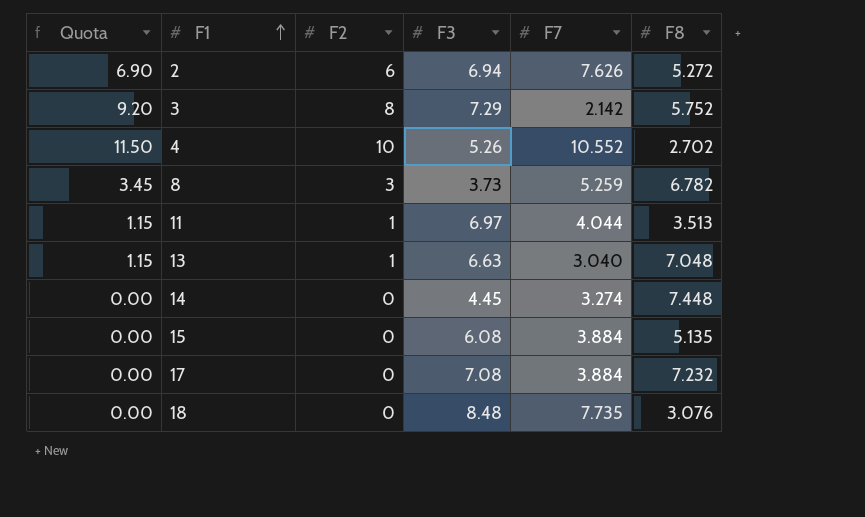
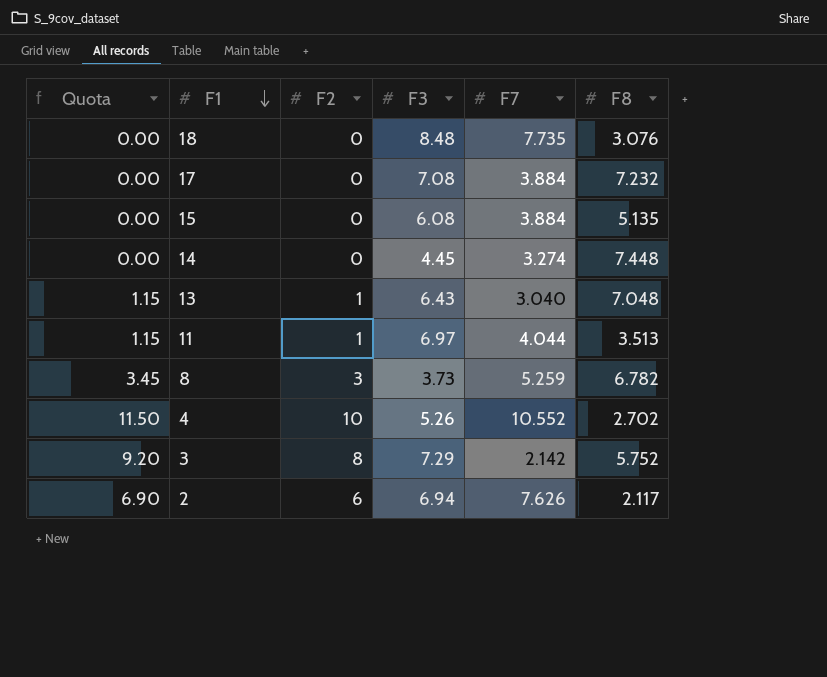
row order: F1 ascending -> F1 descending
13 | F3: 6.63 -> 6.43
2 | F8: 5.272 -> 2.117

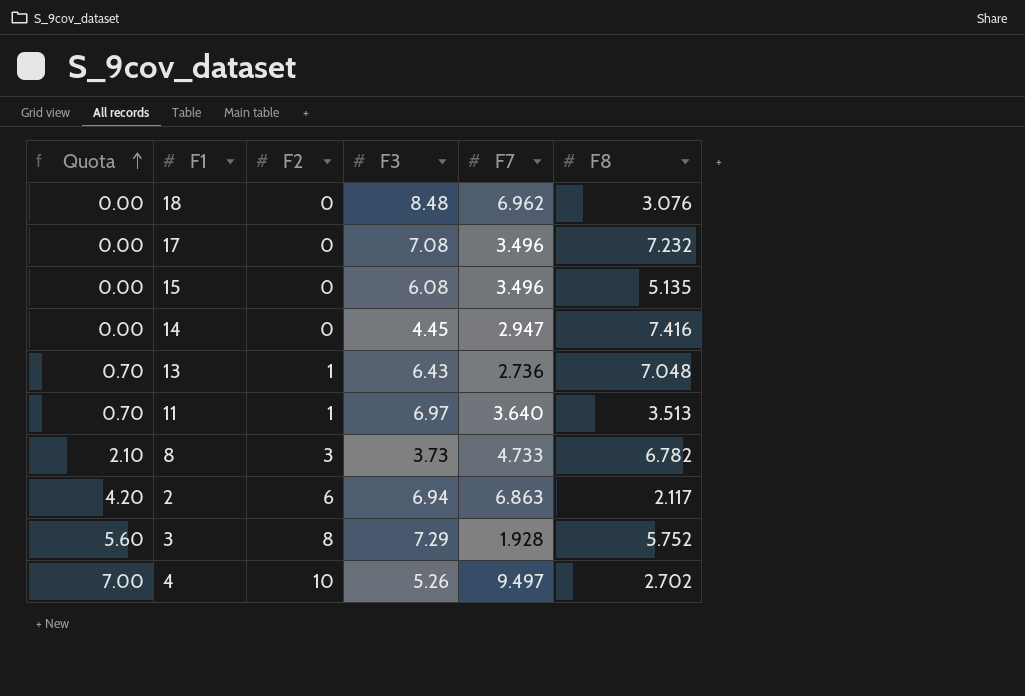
row order: F1 descending -> Quota ascending
column Quota | formula: [F2] * 1.15 -> [F2] * 0.7
18 | F7: 7.735 -> 6.962
17 | F7: 3.884 -> 3.496
15 | F7: 3.884 -> 3.496
14 | F7: 3.274 -> 2.947
14 | F8: 7.448 -> 7.416
13 | F7: 3.040 -> 2.736
11 | F7: 4.044 -> 3.640
8 | F7: 5.259 -> 4.733
2 | F7: 7.626 -> 6.863
3 | F7: 2.142 -> 1.928
4 | F7: 10.552 -> 9.497

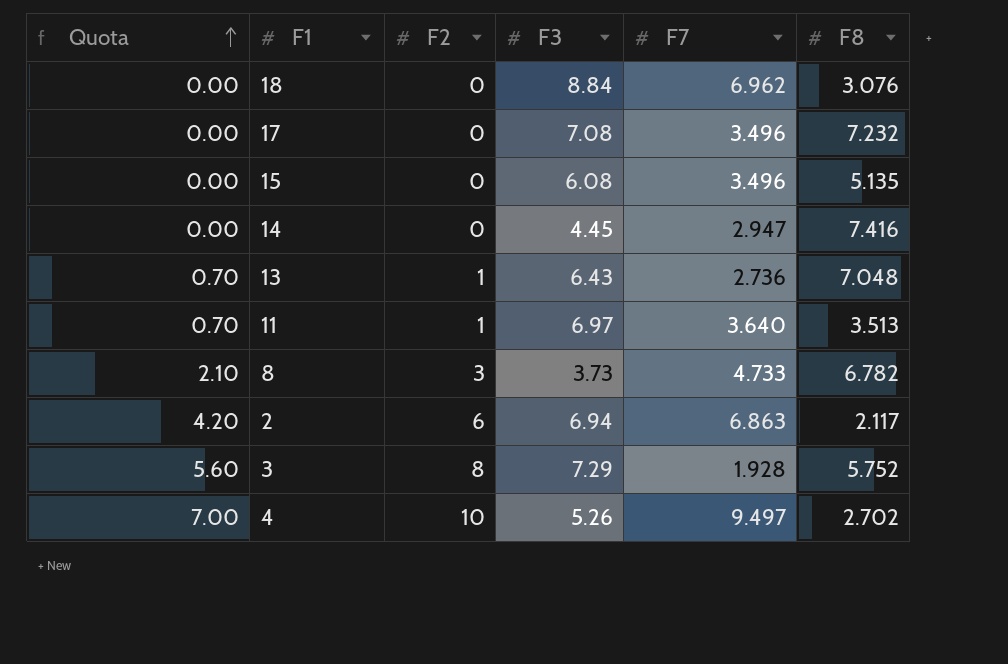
18 | F3: 8.48 -> 8.84

